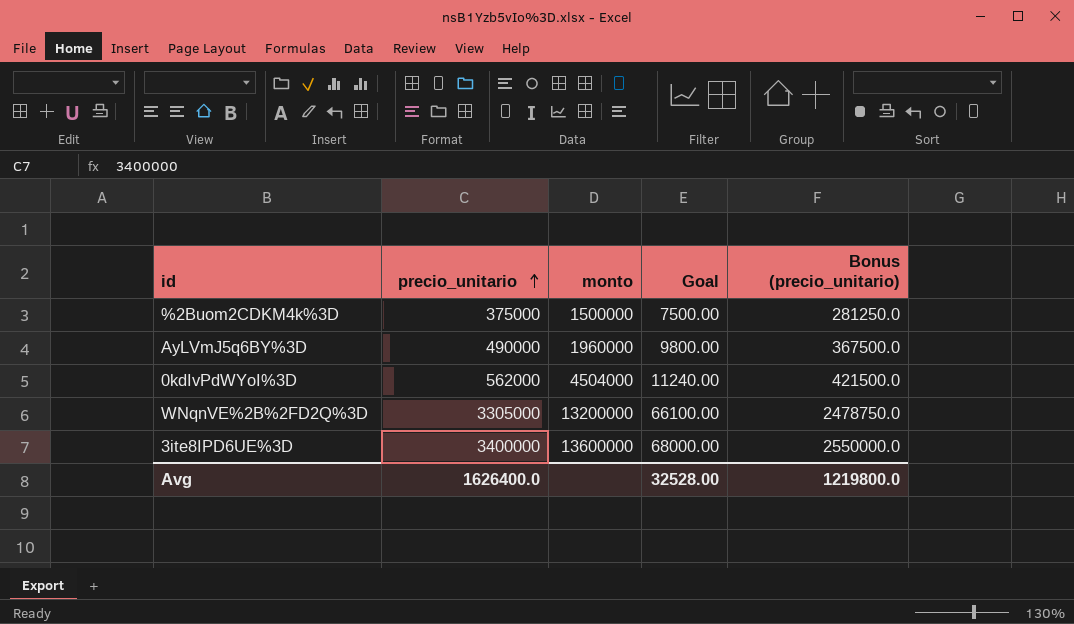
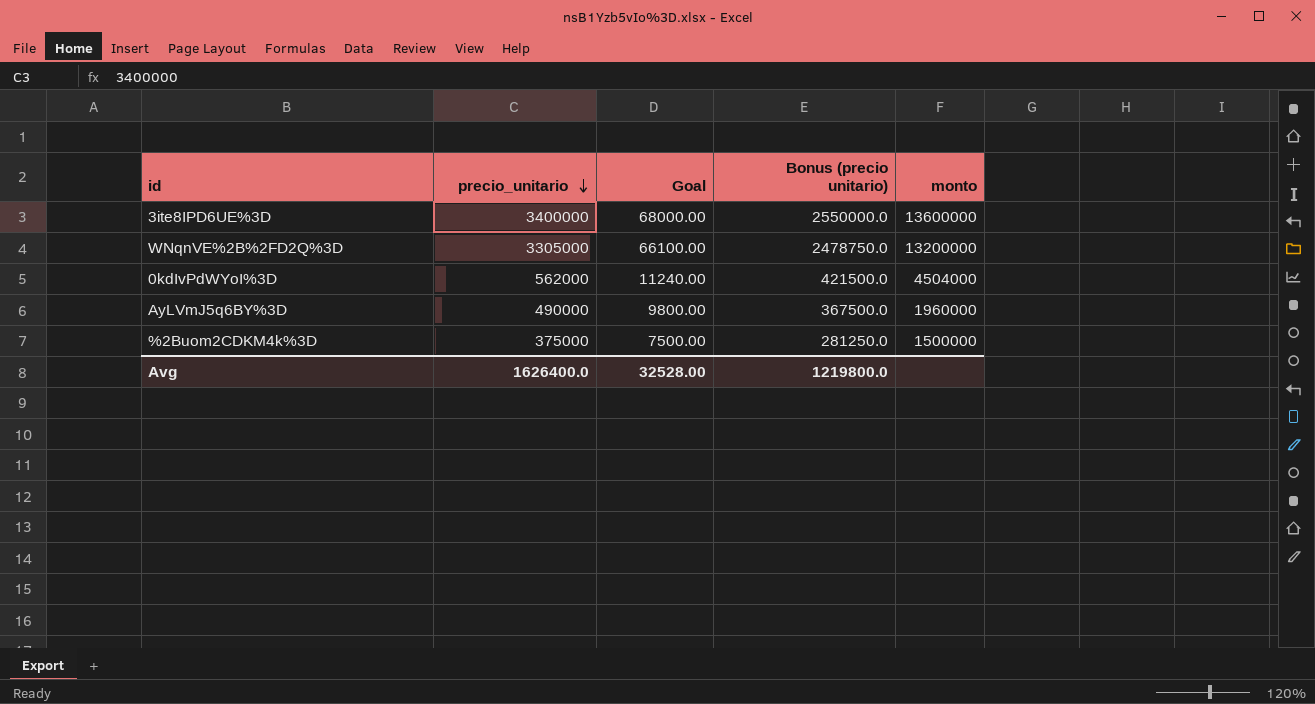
row order: precio_unitario ascending -> precio_unitario descending
column name: Bonus (precio_unitario) -> Bonus (precio unitario)
column monto | position: 3 -> 5

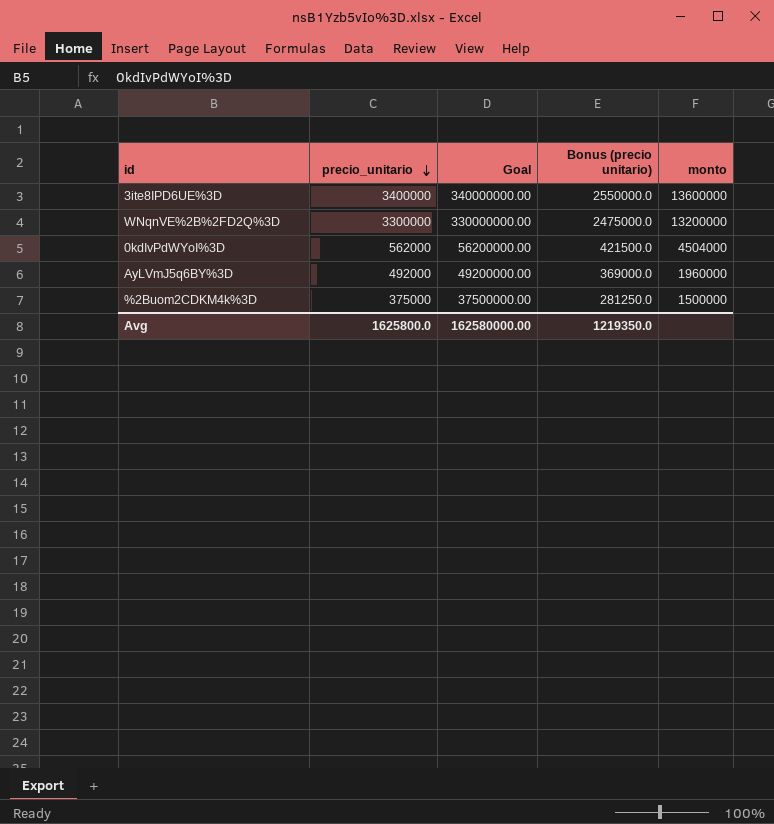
column Goal | formula: [precio_unitario] * 0.02 -> [precio_unitario] * 100
WNqnVE%2B%2FD2Q%3D | precio_unitario: 3305000 -> 3300000
WNqnVE%2B%2FD2Q%3D | Bonus (precio unitario): 2478750.0 -> 2475000.0
AyLVmJ5q6BY%3D | precio_unitario: 490000 -> 492000
AyLVmJ5q6BY%3D | Bonus (precio unitario): 367500.0 -> 369000.0
Avg | precio_unitario: 1626400.0 -> 1625800.0
Avg | Goal: 32528.00 -> 162580000.00
Avg | Bonus (precio unitario): 1219800.0 -> 1219350.0

